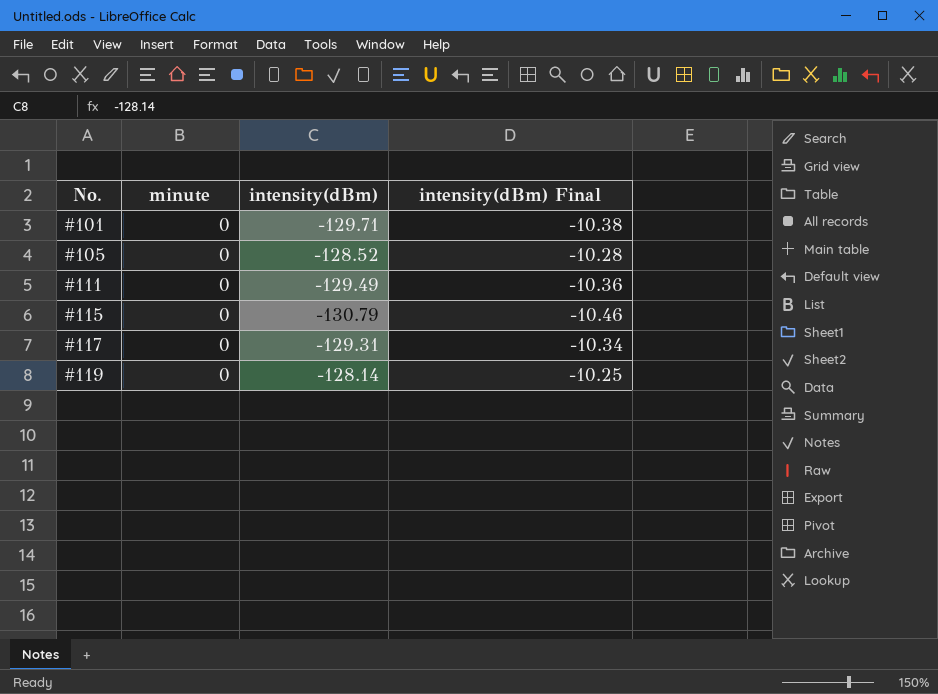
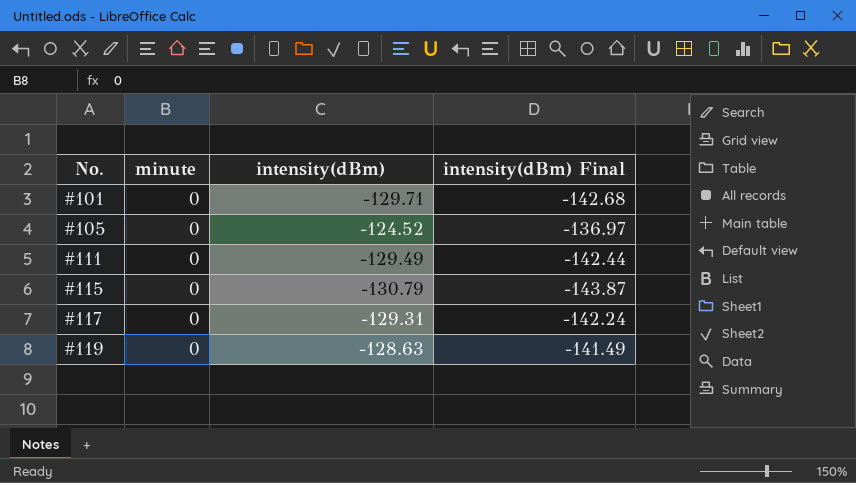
column intensity(dBm) Final | formula: [intensity(dBm)] * 0.08 -> [intensity(dBm)] * 1.1
#105 | intensity(dBm): -128.52 -> -124.52
#119 | intensity(dBm): -128.14 -> -128.63

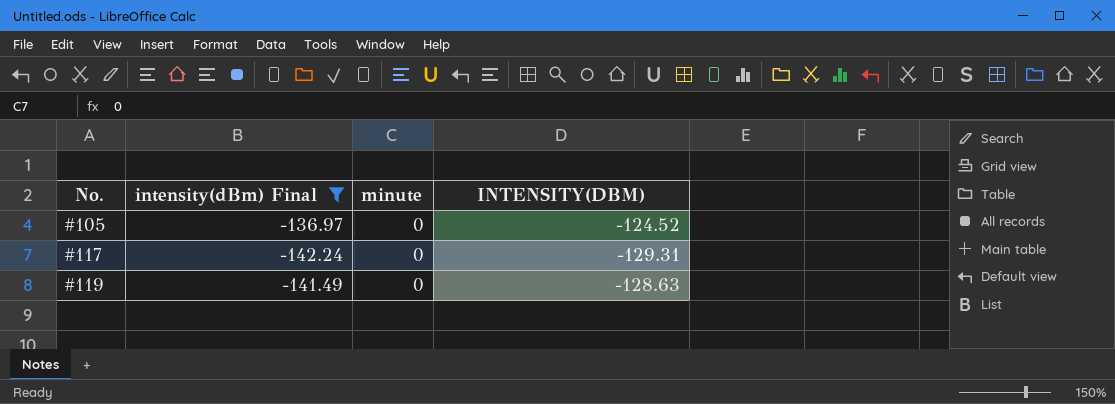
filter: none -> intensity(dBm) Final >= -142.24
column intensity(dBm) Final | position: 4 -> 2
column name: intensity(dBm) -> INTENSITY(DBM)

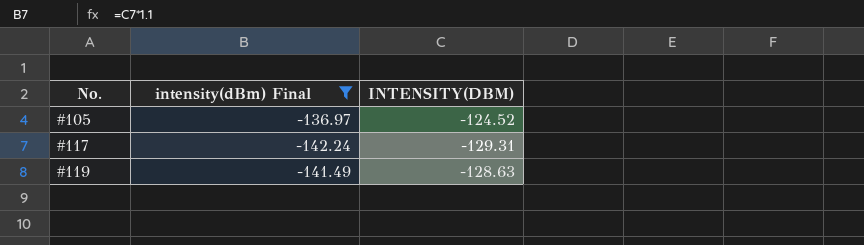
column minute | position: 3 -> none

